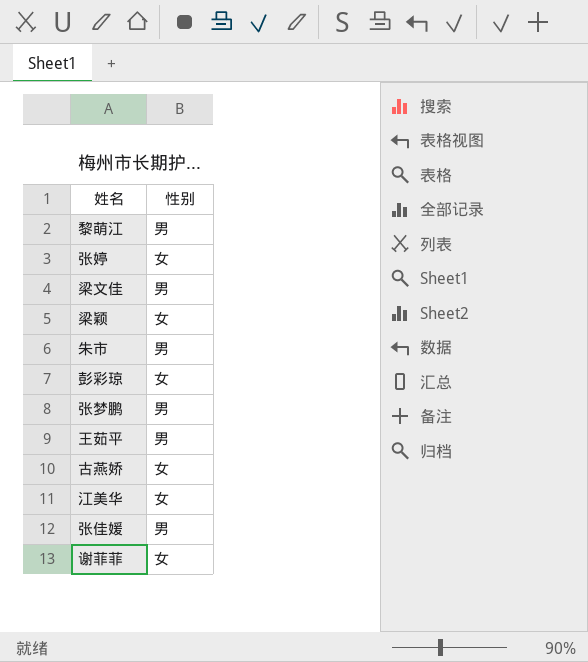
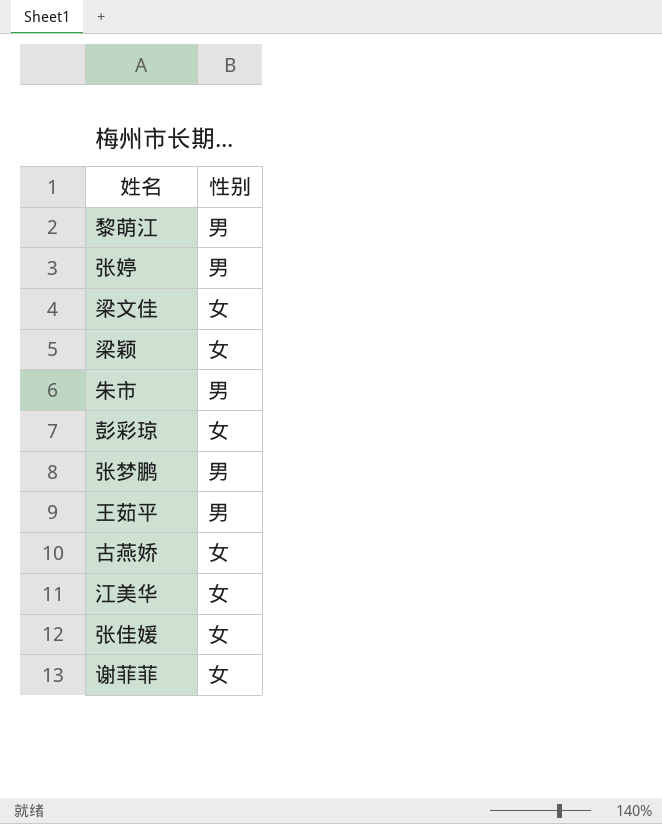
张婷 | 性别: 女 -> 男
梁文佳 | 性别: 男 -> 女
张佳媛 | 性别: 男 -> 女

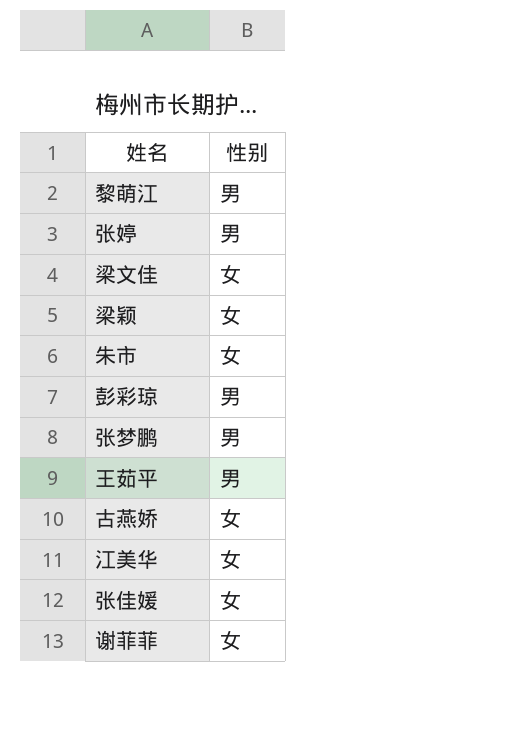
朱市 | 性别: 男 -> 女
彭彩琼 | 性别: 女 -> 男

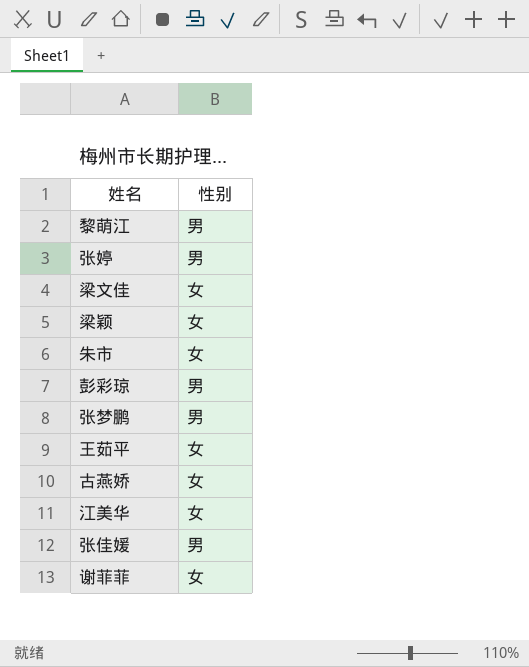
王茹平 | 性别: 男 -> 女
张佳媛 | 性别: 女 -> 男

